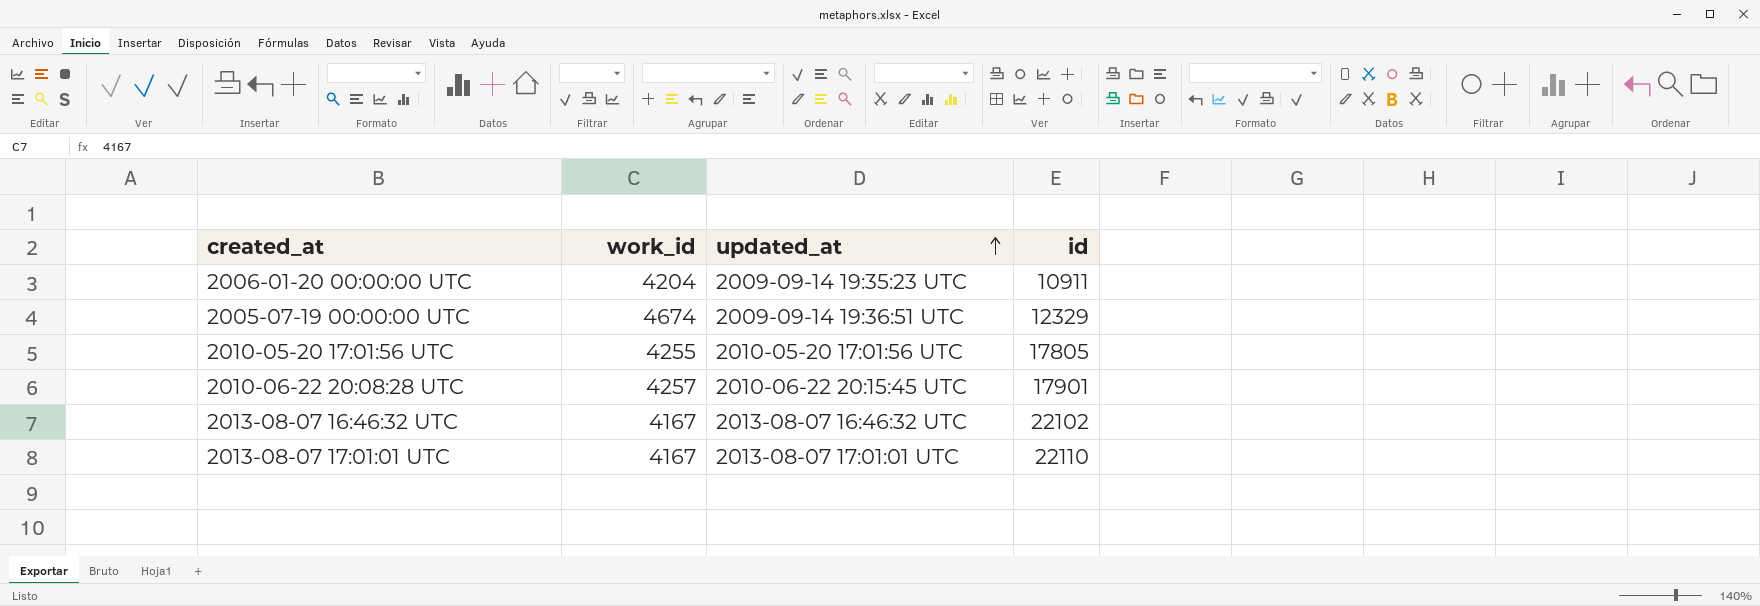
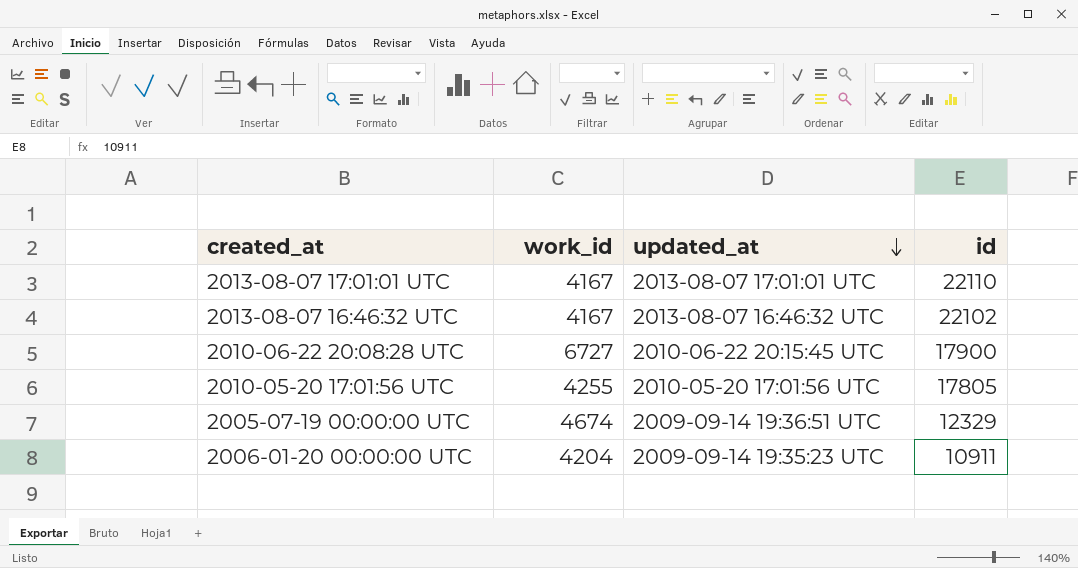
row order: updated_at ascending -> updated_at descending
2010-06-22 20:08:28 UTC | work_id: 4257 -> 6727
2010-06-22 20:08:28 UTC | id: 17901 -> 17900

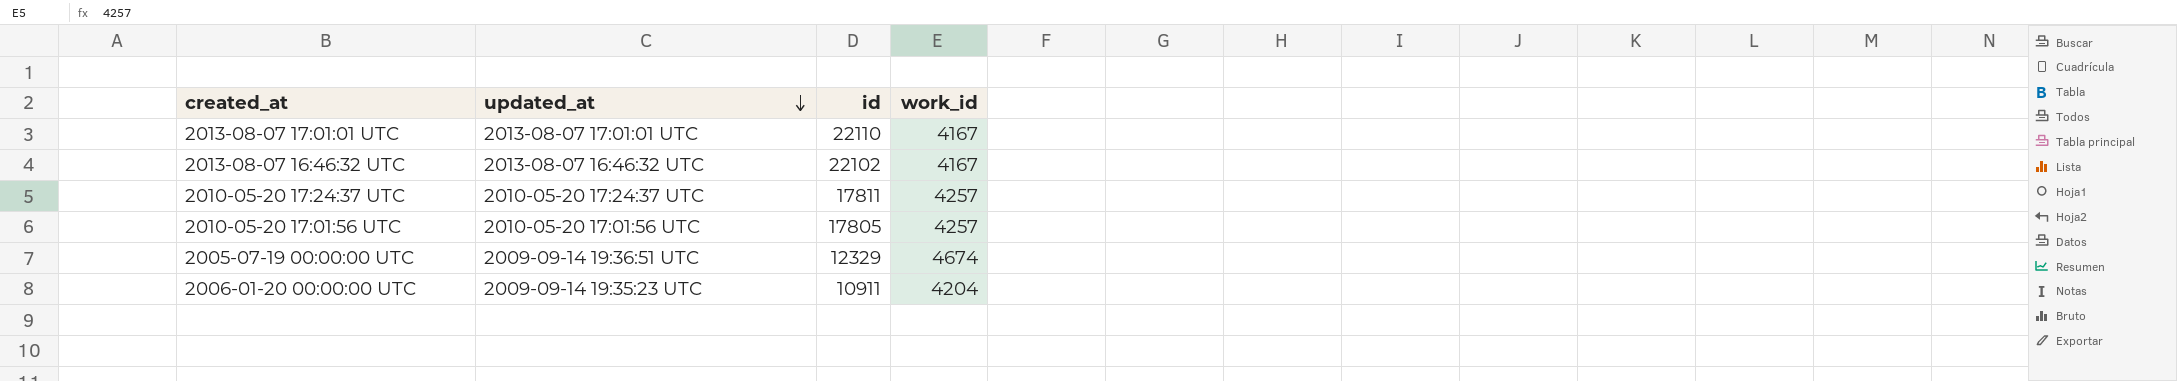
column work_id | position: 2 -> 4
row 2010-06-22 20:08:28 UTC: 6727 | 2010-06-22 20:15:45 UTC | 17900 -> none
row 2010-05-20 17:24:37 UTC: none -> 2010-05-20 17:24:37 UTC | 17811 | 4257
2010-05-20 17:01:56 UTC | work_id: 4255 -> 4257

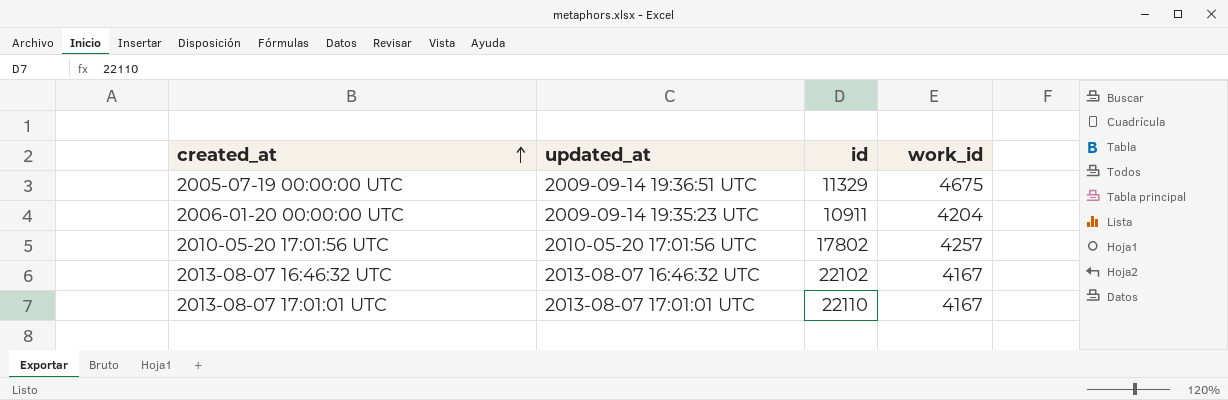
row order: updated_at descending -> created_at ascending
row 2010-05-20 17:24:37 UTC: 2010-05-20 17:24:37 UTC | 17811 | 4257 -> none
2005-07-19 00:00:00 UTC | id: 12329 -> 11329
2005-07-19 00:00:00 UTC | work_id: 4674 -> 4675
2010-05-20 17:01:56 UTC | id: 17805 -> 17802

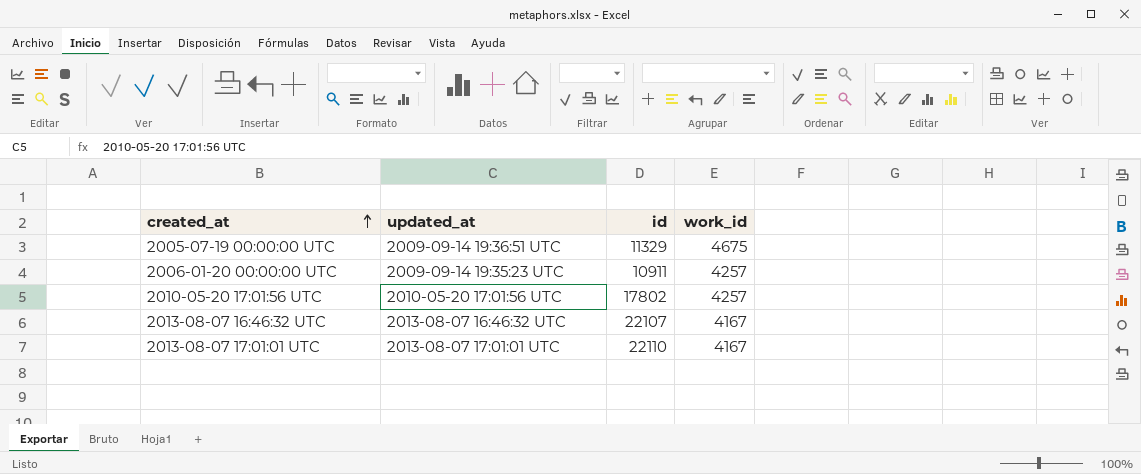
2006-01-20 00:00:00 UTC | work_id: 4204 -> 4257
2013-08-07 16:46:32 UTC | id: 22102 -> 22107

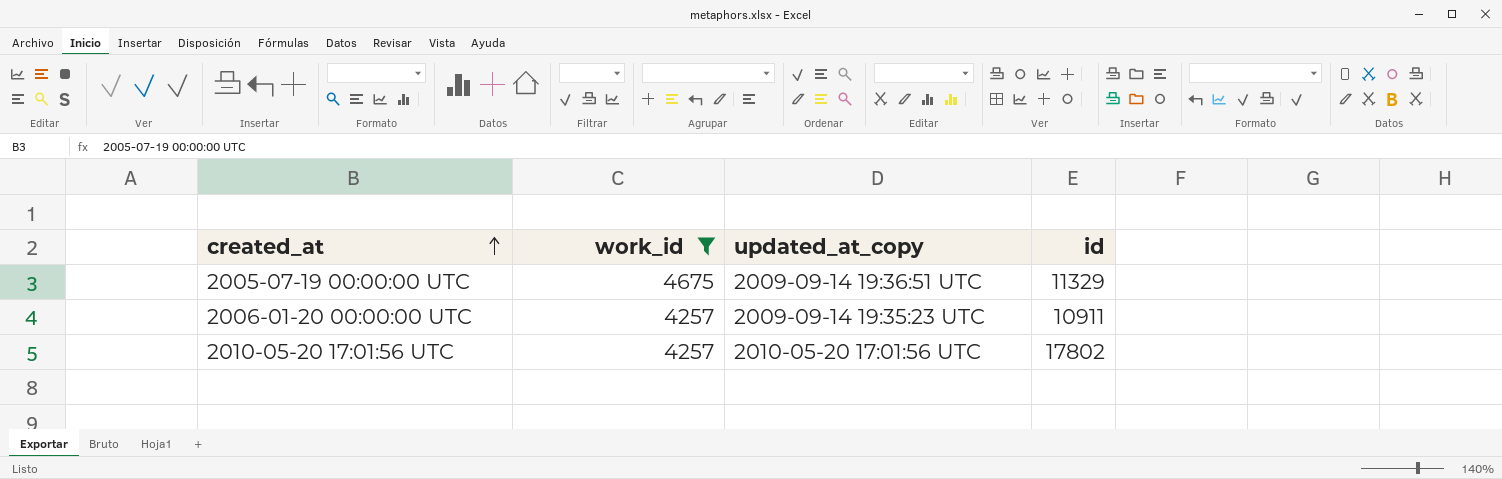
filter: none -> work_id != 4167
column work_id | position: 4 -> 2
column name: updated_at -> updated_at_copy

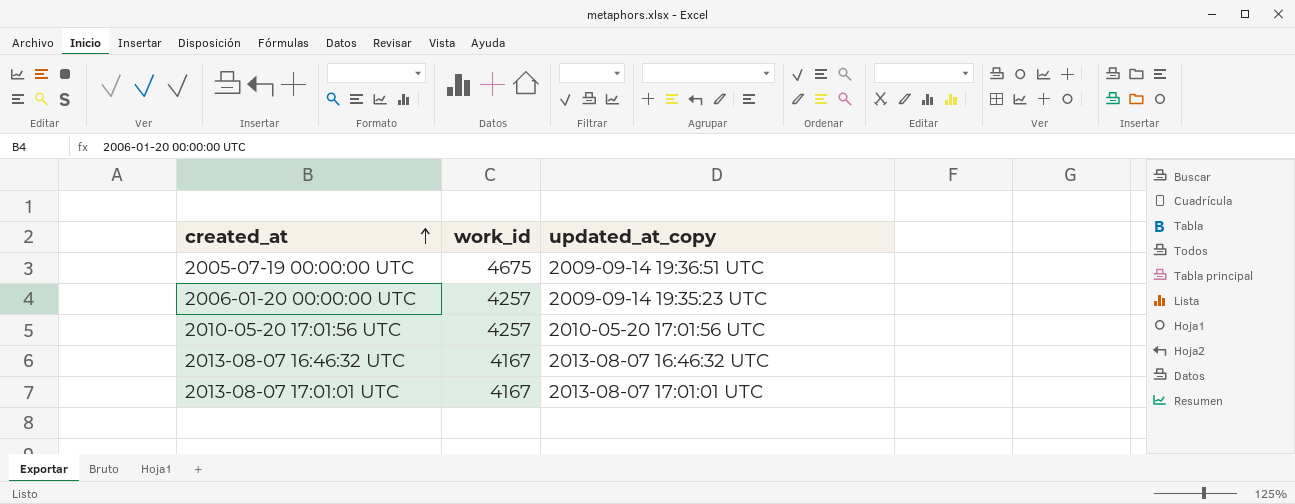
filter: work_id != 4167 -> none
column id | position: 4 -> none

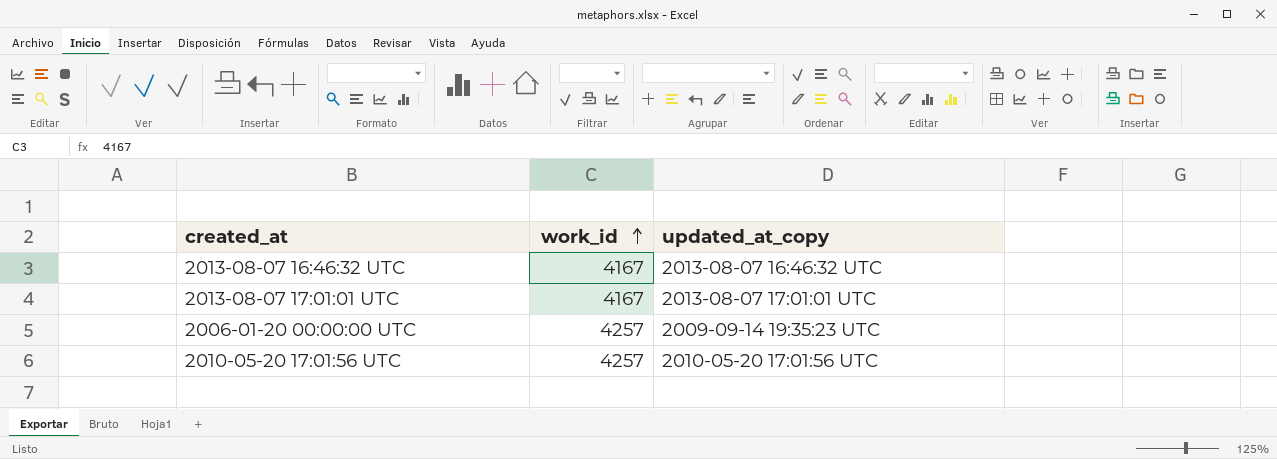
row order: created_at ascending -> work_id ascending
row 2005-07-19 00:00:00 UTC: 4675 | 2009-09-14 19:36:51 UTC -> none

